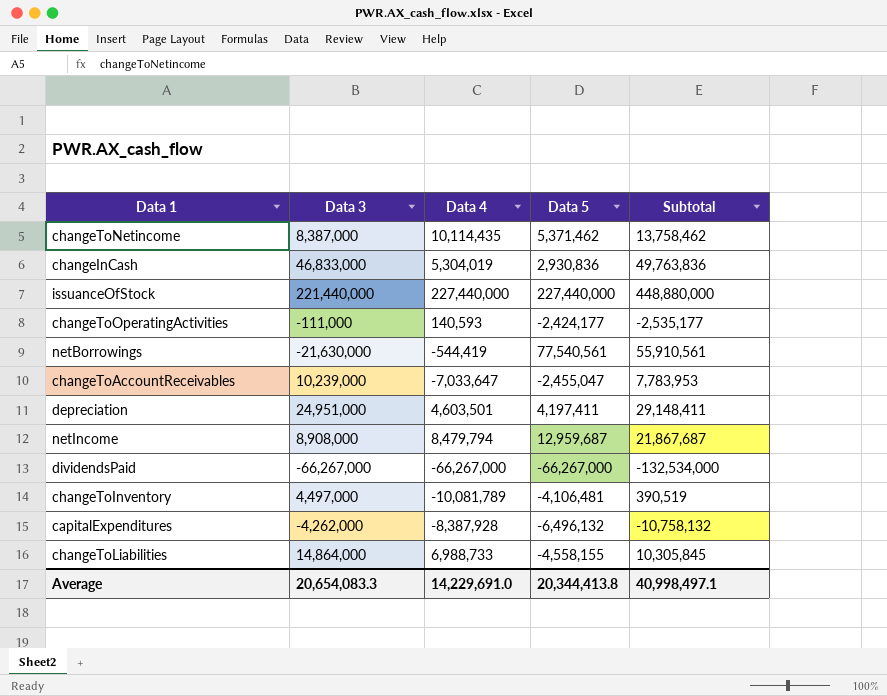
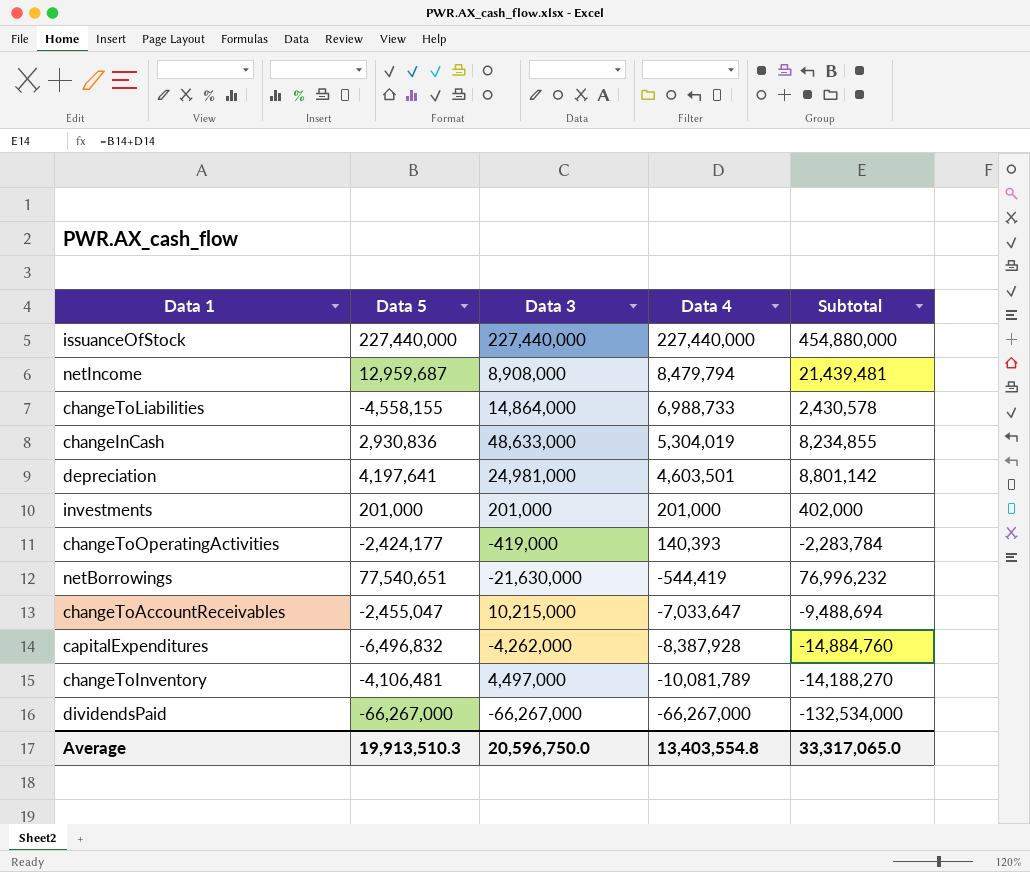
row order: none -> Data 4 descending
column Data 5 | position: 4 -> 2
column Subtotal | formula: [Data 3] + [Data 5] -> [Data 5] + [Data 4]
row changeToNetincome: 8,387,000 | 10,114,435 | 5,371,462 | 13,758,462 -> none
issuanceOfStock | Data 3: 221,440,000 -> 227,440,000
changeInCash | Data 3: 46,833,000 -> 48,633,000
depreciation | Data 5: 4,197,411 -> 4,197,641
depreciation | Data 3: 24,951,000 -> 24,981,000
row investments: none -> 201,000 | 201,000 | 201,000 | 402,000
changeToOperatingActivities | Data 3: -111,000 -> -419,000
changeToOperatingActivities | Data 4: 140,593 -> 140,393
netBorrowings | Data 5: 77,540,561 -> 77,540,651
changeToAccountReceivables | Data 3: 10,239,000 -> 10,215,000
capitalExpenditures | Data 5: -6,496,132 -> -6,496,832
Average | Data 5: 20,344,413.8 -> 19,913,510.3
Average | Data 3: 20,654,083.3 -> 20,596,750.0
Average | Data 4: 14,229,691.0 -> 13,403,554.8
Average | Subtotal: 40,998,497.1 -> 33,317,065.0

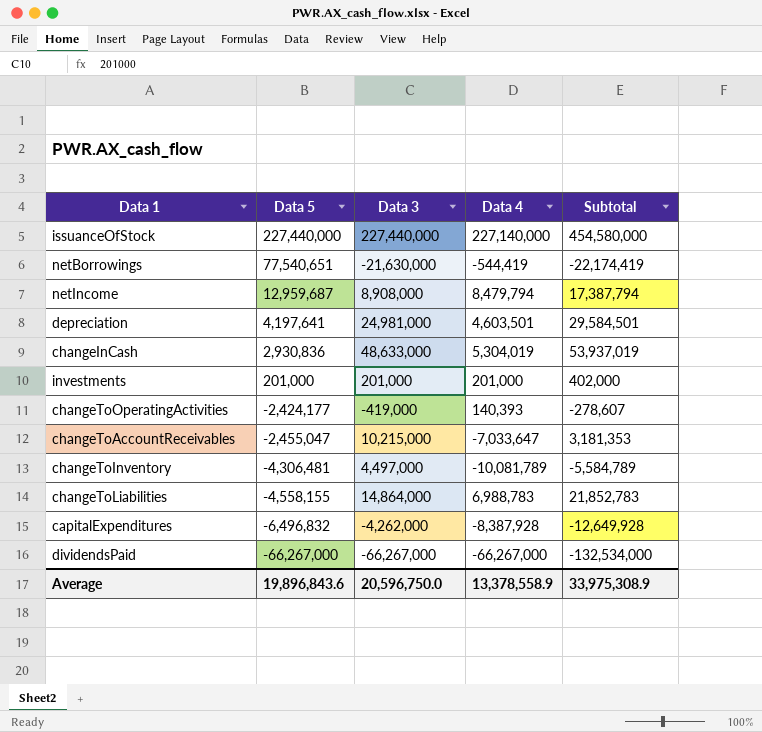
row order: Data 4 descending -> Data 5 descending
column Subtotal | formula: [Data 5] + [Data 4] -> [Data 3] + [Data 4]
issuanceOfStock | Data 4: 227,440,000 -> 227,140,000
changeToInventory | Data 5: -4,106,481 -> -4,306,481
changeToLiabilities | Data 4: 6,988,733 -> 6,988,783
Average | Data 5: 19,913,510.3 -> 19,896,843.6
Average | Data 4: 13,403,554.8 -> 13,378,558.9
Average | Subtotal: 33,317,065.0 -> 33,975,308.9

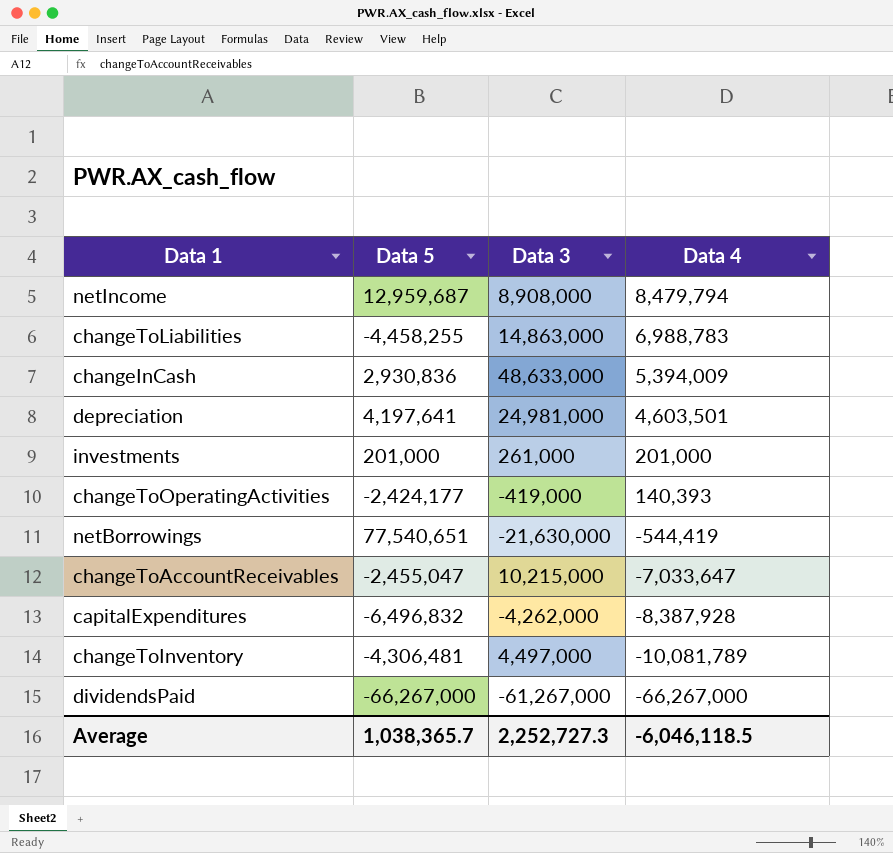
row order: Data 5 descending -> Data 4 descending
column Subtotal | formula: [Data 3] + [Data 4] -> none
row issuanceOfStock: 227,440,000 | 227,440,000 | 227,140,000 | 454,580,000 -> none
changeToLiabilities | Data 5: -4,558,155 -> -4,458,255
changeToLiabilities | Data 3: 14,864,000 -> 14,863,000
changeInCash | Data 4: 5,304,019 -> 5,394,009
investments | Data 3: 201,000 -> 261,000
dividendsPaid | Data 3: -66,267,000 -> -61,267,000
Average | Data 5: 19,896,843.6 -> 1,038,365.7
Average | Data 3: 20,596,750.0 -> 2,252,727.3
Average | Data 4: 13,378,558.9 -> -6,046,118.5

